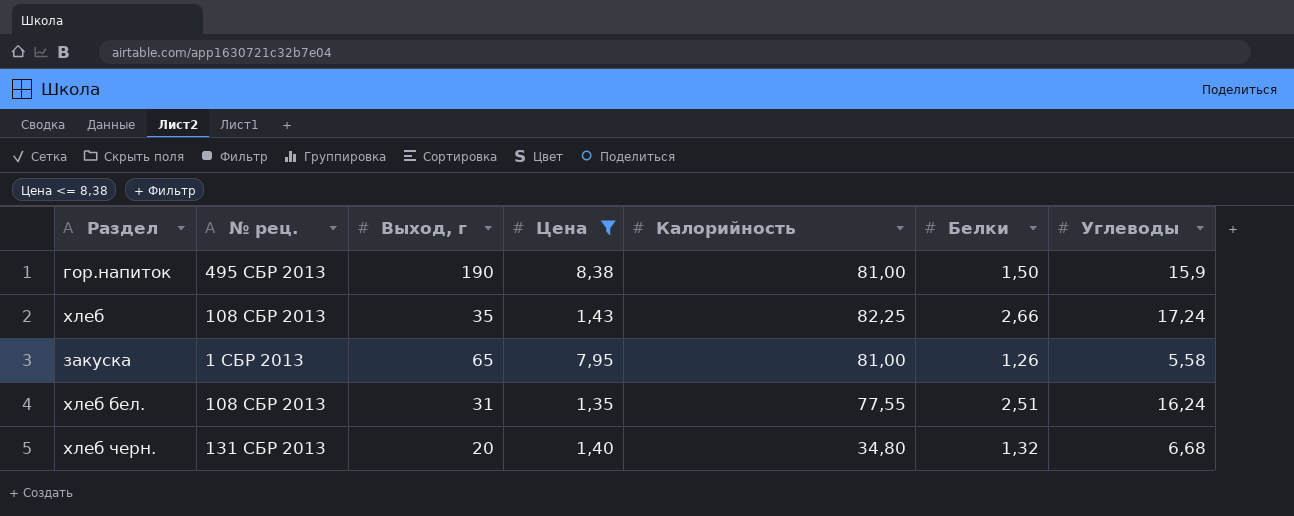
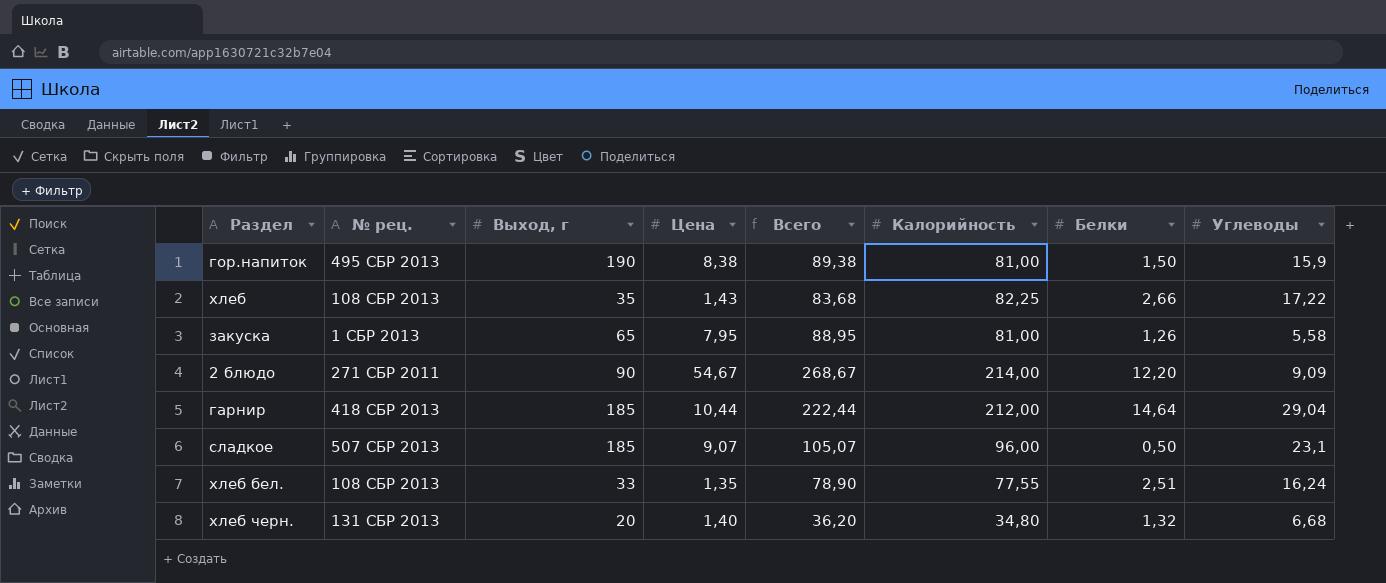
filter: Цена <= 8,38 -> none
column Всего | formula: none -> [Цена] + [Калорийность]
хлеб | Углеводы: 17,24 -> 17,22
хлеб бел. | Выход, г: 31 -> 33

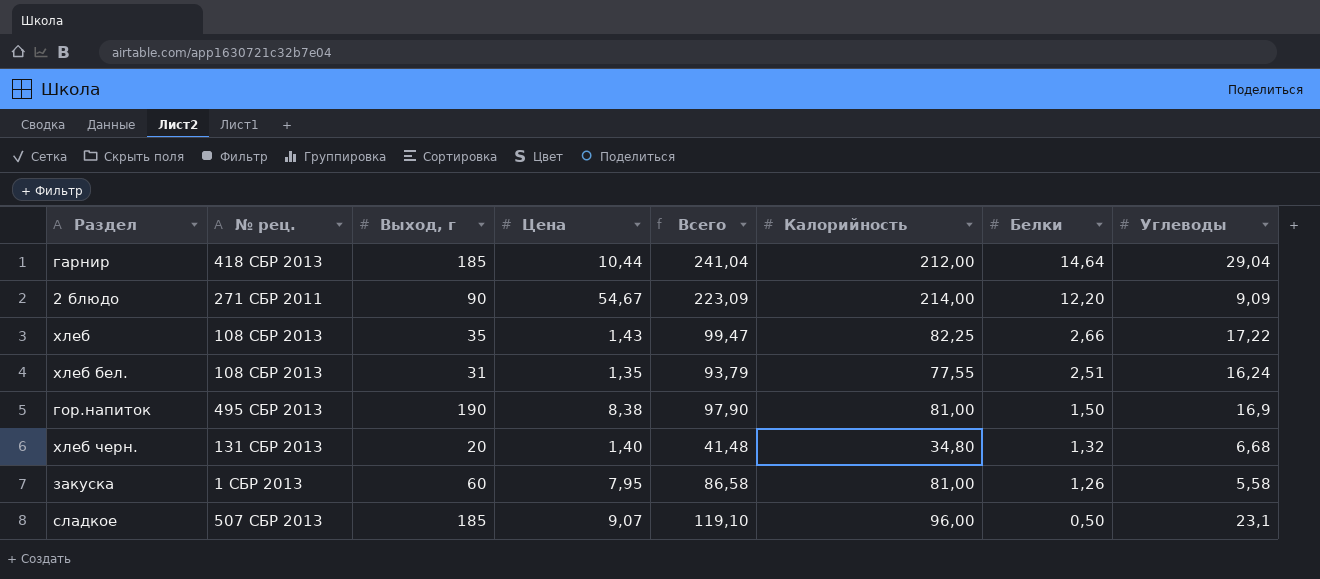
row order: none -> Белки descending
column Всего | formula: [Цена] + [Калорийность] -> [Калорийность] + [Углеводы]
хлеб бел. | Выход, г: 33 -> 31
гор.напиток | Углеводы: 15,9 -> 16,9
закуска | Выход, г: 65 -> 60

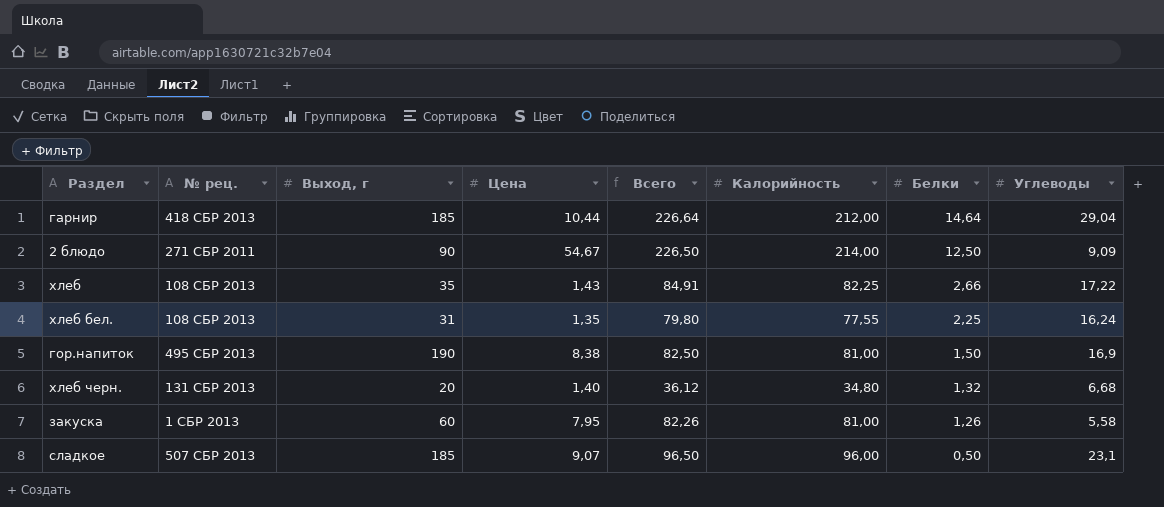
column Всего | formula: [Калорийность] + [Углеводы] -> [Калорийность] + [Белки]
2 блюдо | Белки: 12,20 -> 12,50
хлеб бел. | Белки: 2,51 -> 2,25

